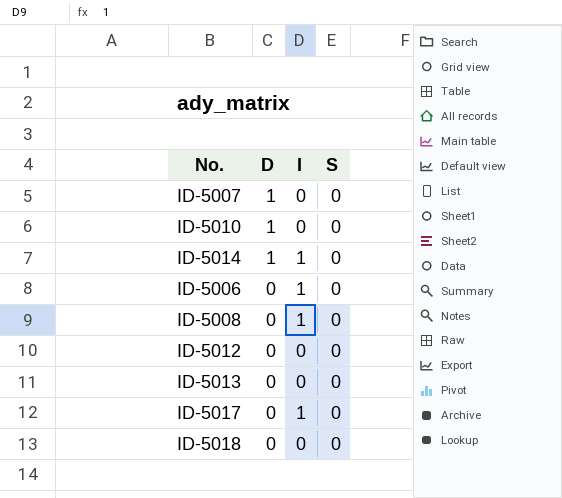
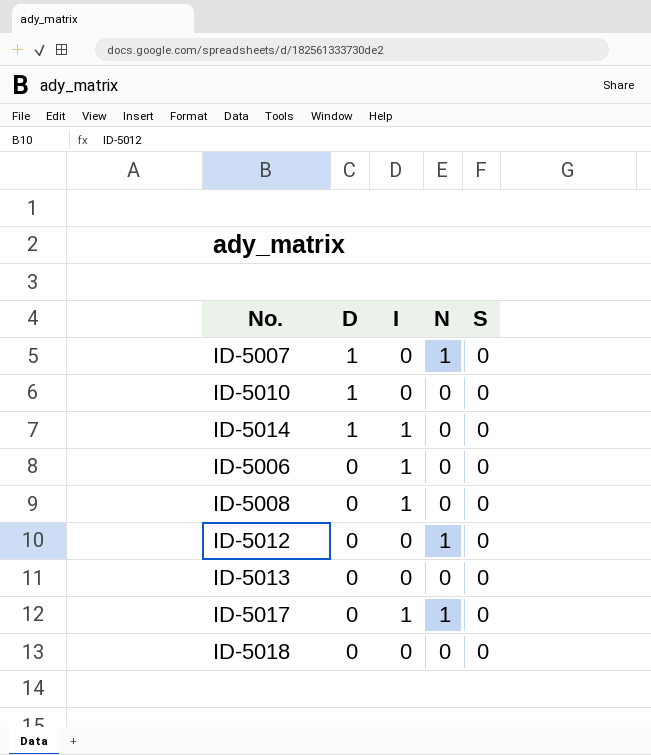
column N | position: none -> 4

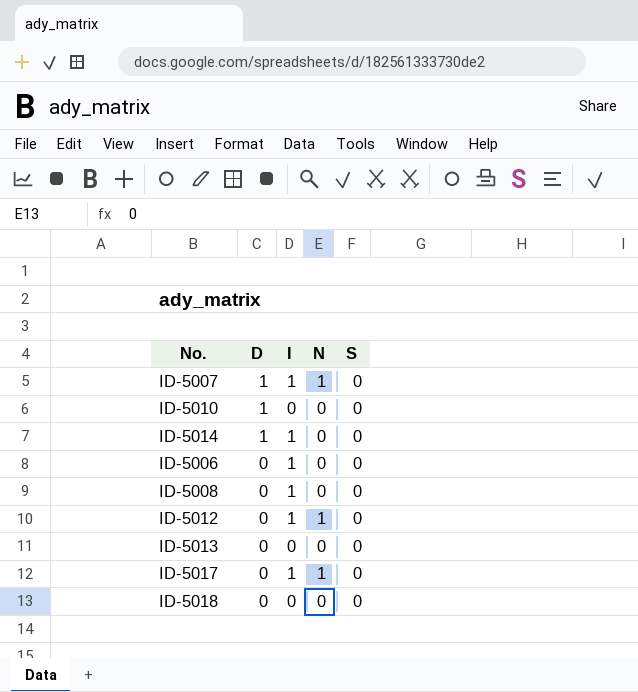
ID-5007 | I: 0 -> 1
ID-5012 | I: 0 -> 1

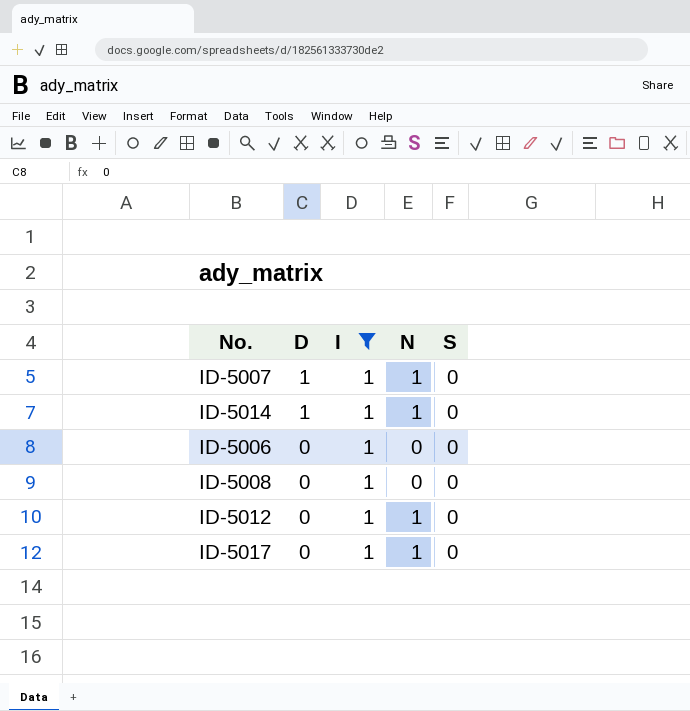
filter: none -> I = 1
ID-5014 | N: 0 -> 1

